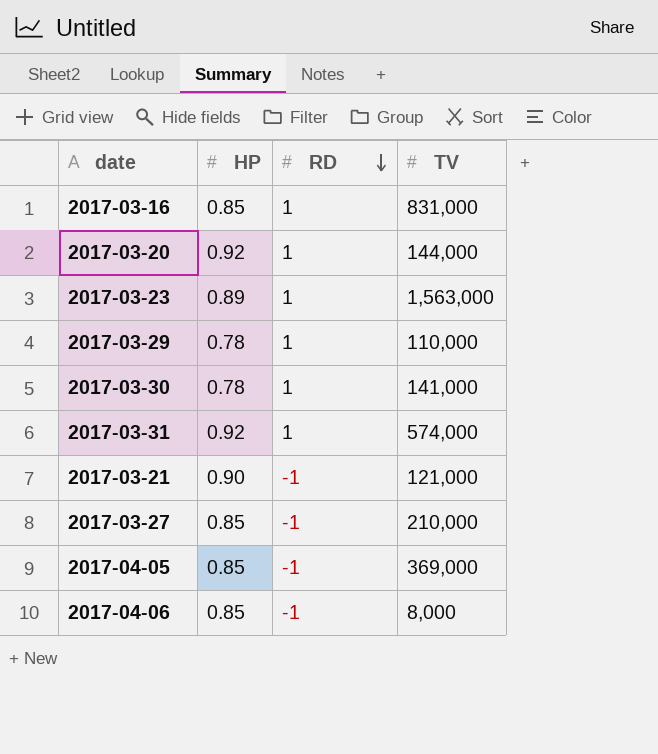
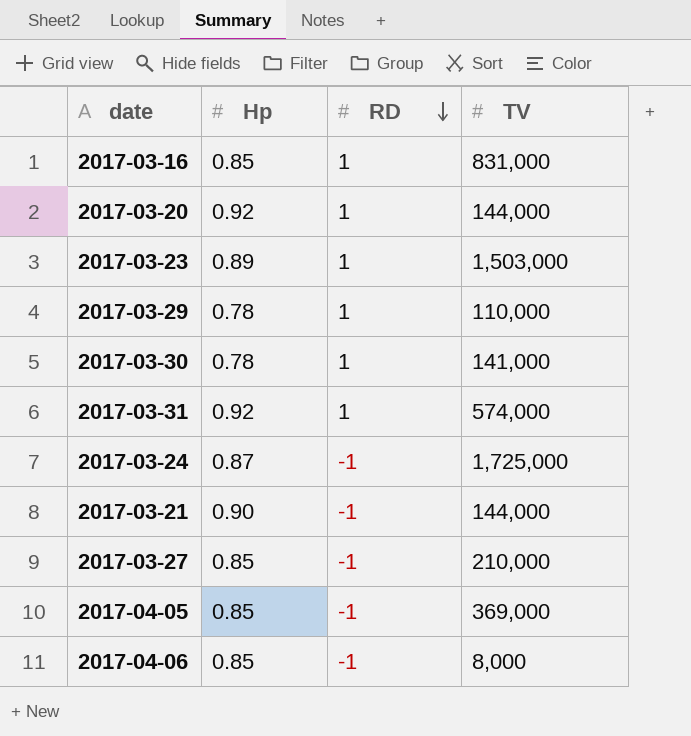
column name: HP -> Hp
2017-03-23 | TV: 1,563,000 -> 1,503,000
row 2017-03-24: none -> 0.87 | -1 | 1,725,000
2017-03-21 | TV: 121,000 -> 144,000

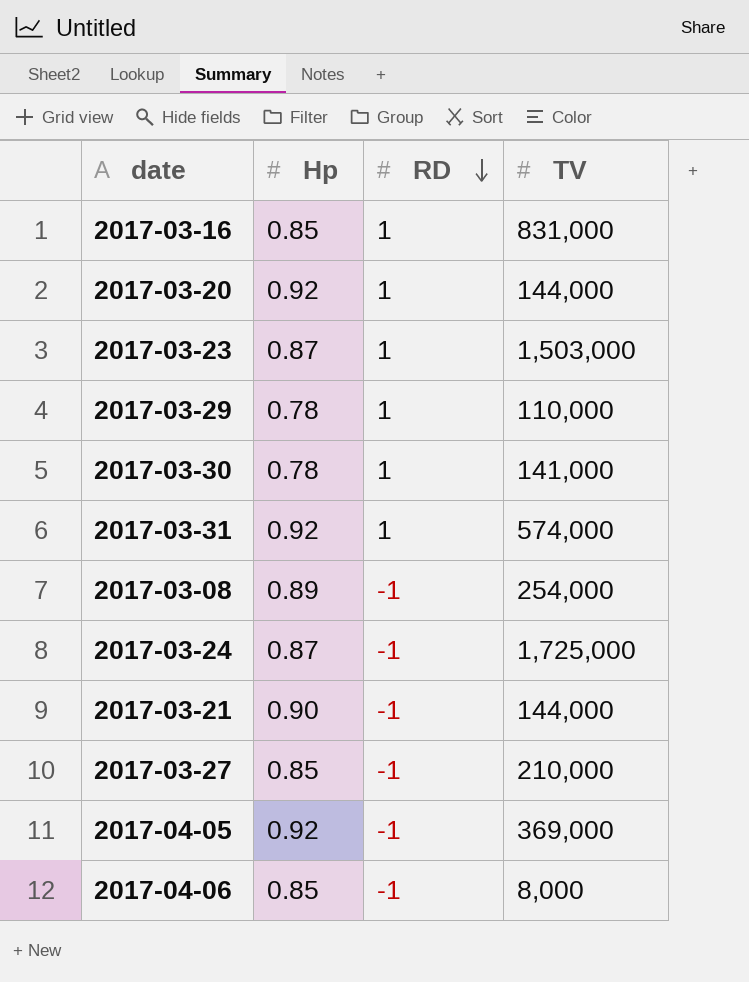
2017-03-23 | Hp: 0.89 -> 0.87
row 2017-03-08: none -> 0.89 | -1 | 254,000
2017-04-05 | Hp: 0.85 -> 0.92

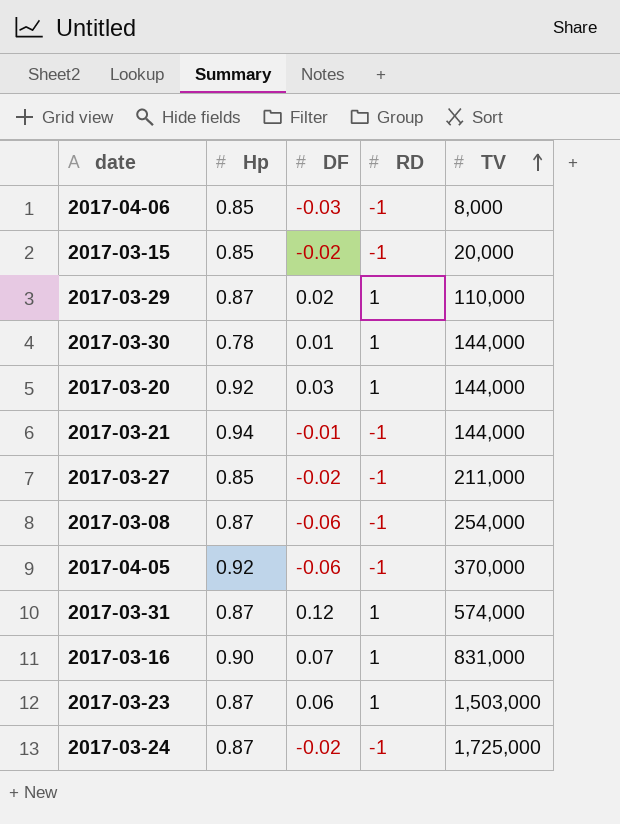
row order: RD descending -> TV ascending
column DF | position: none -> 3
row 2017-03-15: none -> 0.85 | -0.02 | -1 | 20,000
2017-03-29 | Hp: 0.78 -> 0.87
2017-03-30 | TV: 141,000 -> 144,000
2017-03-21 | Hp: 0.90 -> 0.94
2017-03-27 | TV: 210,000 -> 211,000
2017-03-08 | Hp: 0.89 -> 0.87
2017-04-05 | TV: 369,000 -> 370,000
2017-03-31 | Hp: 0.92 -> 0.87
2017-03-16 | Hp: 0.85 -> 0.90

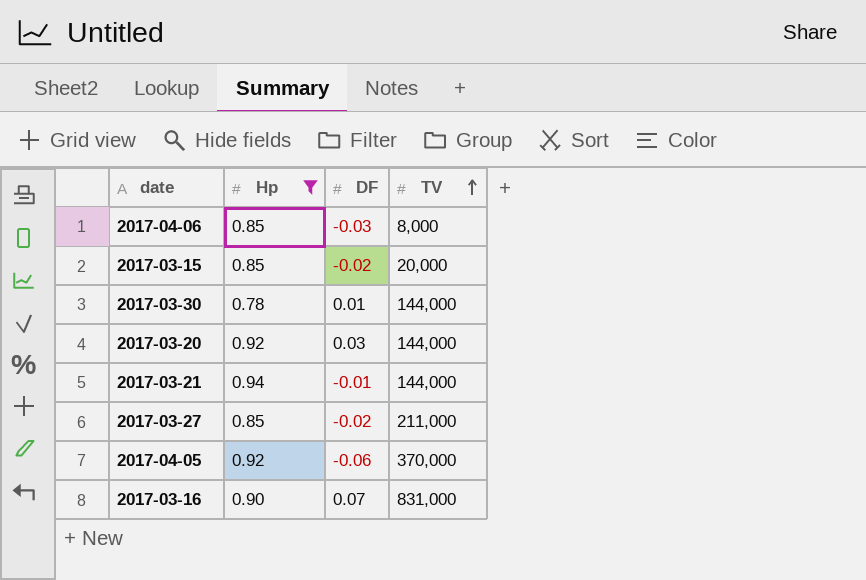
filter: none -> Hp != 0.87
column RD | position: 4 -> none

